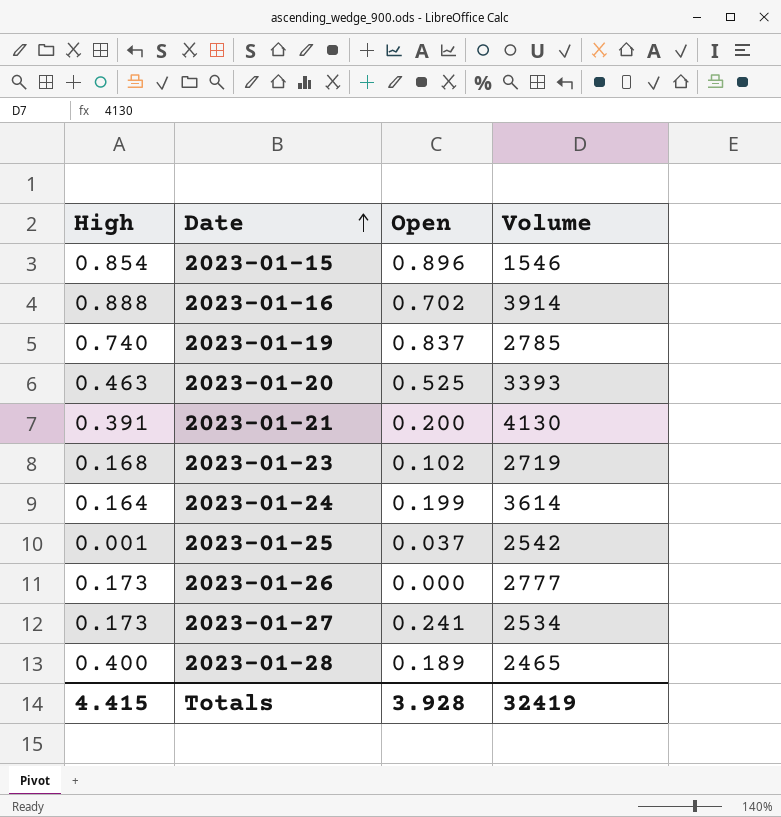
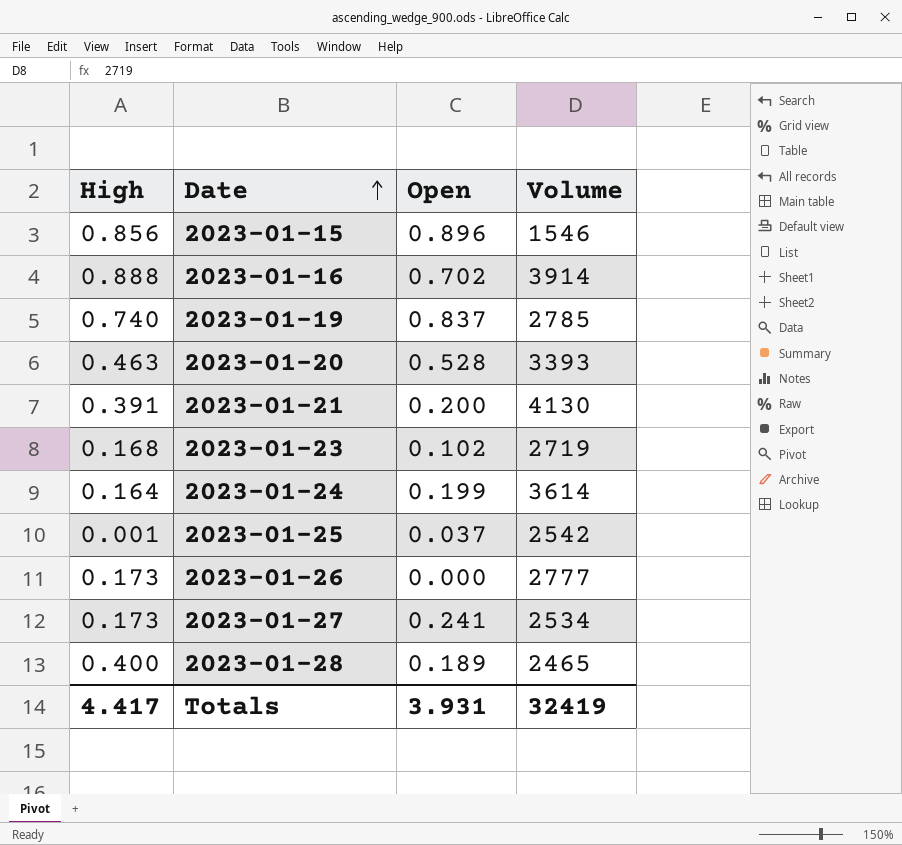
2023-01-15 | High: 0.854 -> 0.856
2023-01-20 | Open: 0.525 -> 0.528
Totals | High: 4.415 -> 4.417
Totals | Open: 3.928 -> 3.931

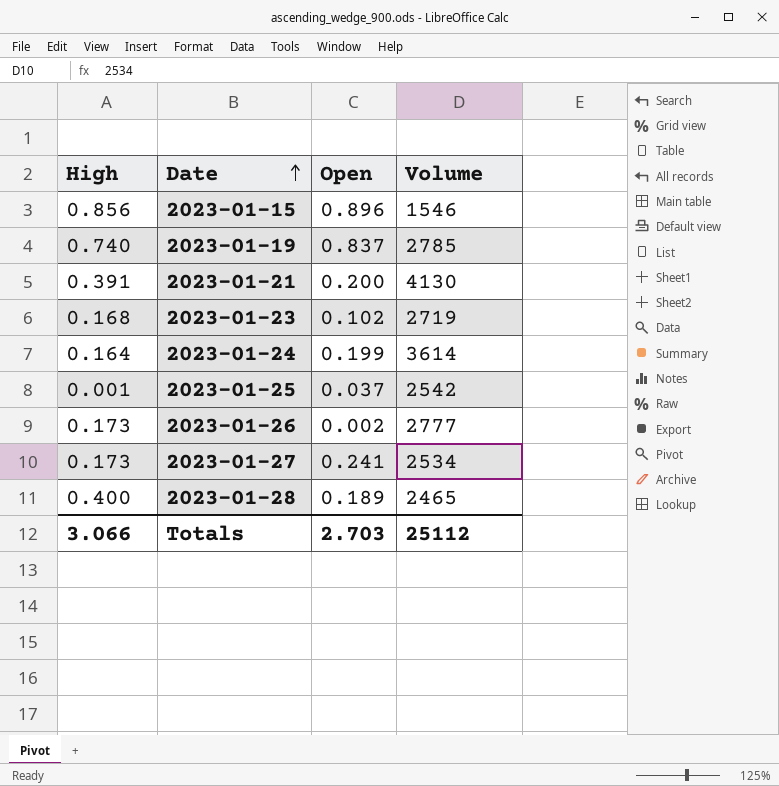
row 2023-01-16: 0.888 | 0.702 | 3914 -> none
row 2023-01-20: 0.463 | 0.528 | 3393 -> none
2023-01-26 | Open: 0.000 -> 0.002
Totals | High: 4.417 -> 3.066
Totals | Open: 3.931 -> 2.703
Totals | Volume: 32419 -> 25112

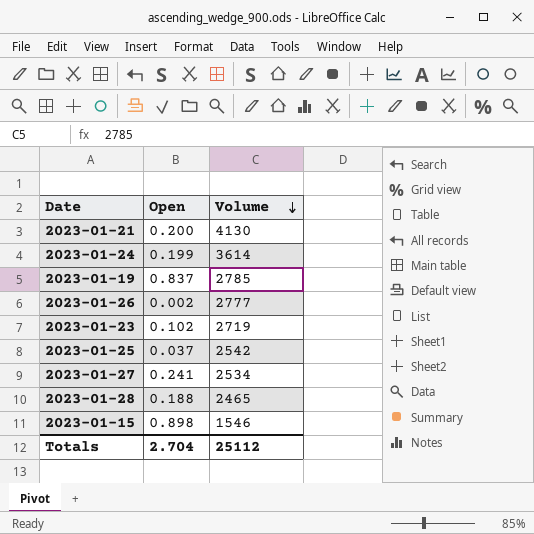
row order: Date ascending -> Volume descending
column High | position: 1 -> none
2023-01-28 | Open: 0.189 -> 0.188
2023-01-15 | Open: 0.896 -> 0.898
Totals | Open: 2.703 -> 2.704

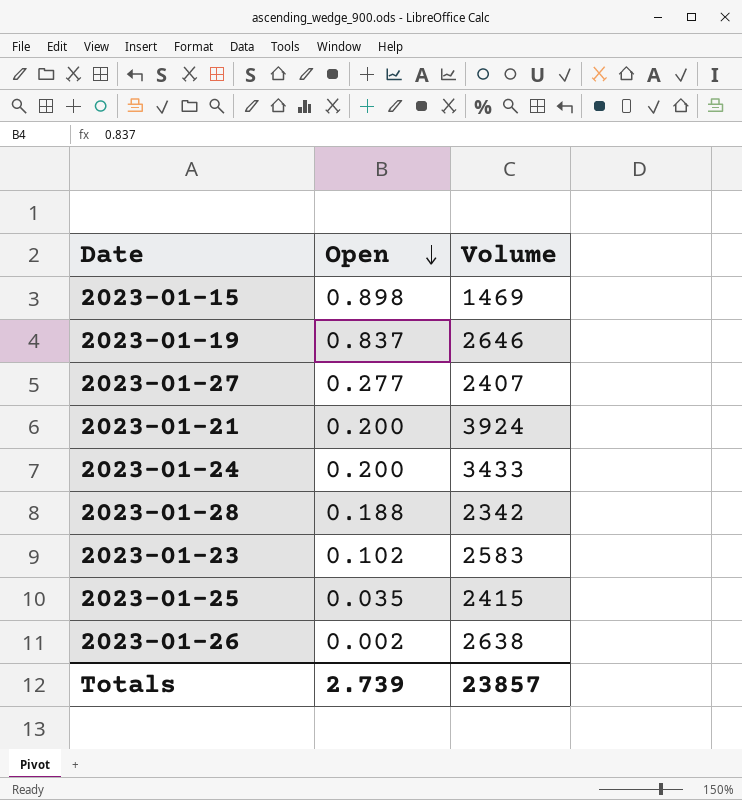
row order: Volume descending -> Open descending
2023-01-15 | Volume: 1546 -> 1469
2023-01-19 | Volume: 2785 -> 2646
2023-01-27 | Open: 0.241 -> 0.277
2023-01-27 | Volume: 2534 -> 2407
2023-01-21 | Volume: 4130 -> 3924
2023-01-24 | Open: 0.199 -> 0.200
2023-01-24 | Volume: 3614 -> 3433
2023-01-28 | Volume: 2465 -> 2342
2023-01-23 | Volume: 2719 -> 2583
2023-01-25 | Open: 0.037 -> 0.035
2023-01-25 | Volume: 2542 -> 2415
2023-01-26 | Volume: 2777 -> 2638
Totals | Open: 2.704 -> 2.739
Totals | Volume: 25112 -> 23857

